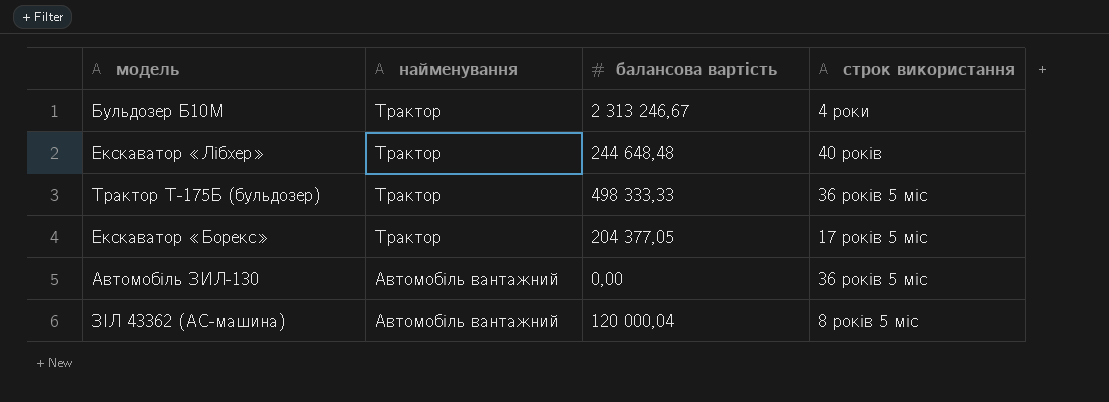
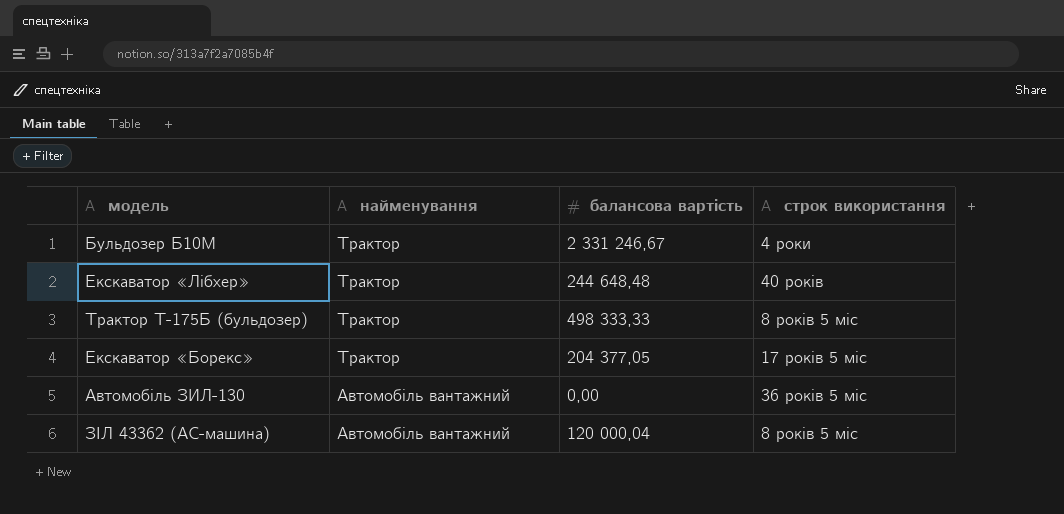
Бульдозер Б10М | балансова вартість: 2 313 246,67 -> 2 331 246,67
Трактор Т-175Б (бульдозер) | строк використання: 36 років 5 міс -> 8 років 5 міс

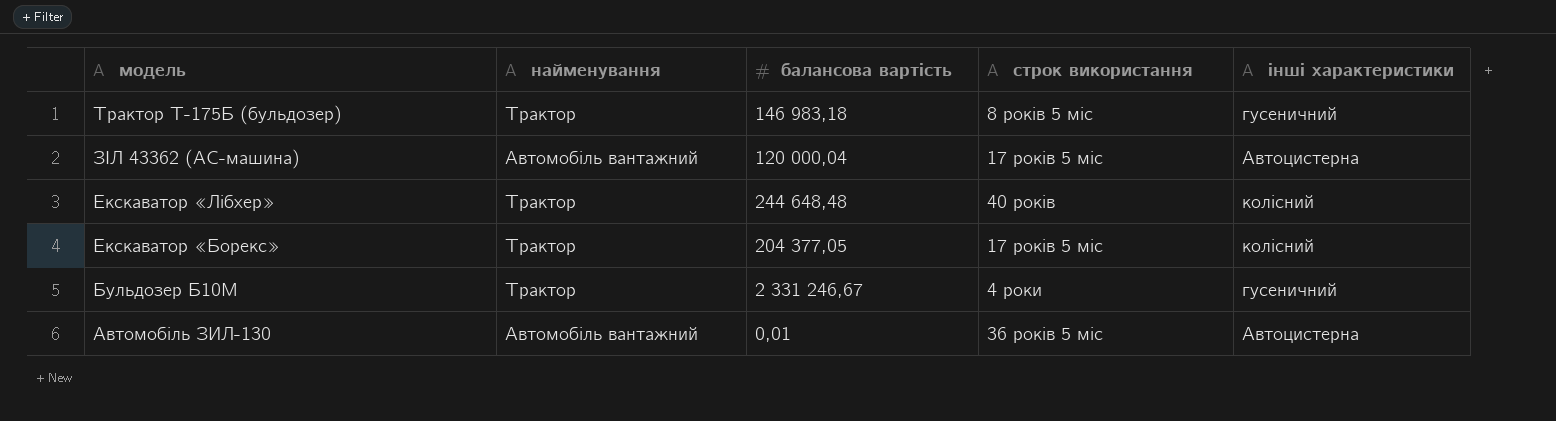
row order: найменування descending -> модель descending
column інші характеристики | position: none -> 5
Трактор Т-175Б (бульдозер) | балансова вартість: 498 333,33 -> 146 983,18
ЗІЛ 43362 (АС-машина) | строк використання: 8 років 5 міс -> 17 років 5 міс
Автомобіль ЗИЛ-130 | балансова вартість: 0,00 -> 0,01

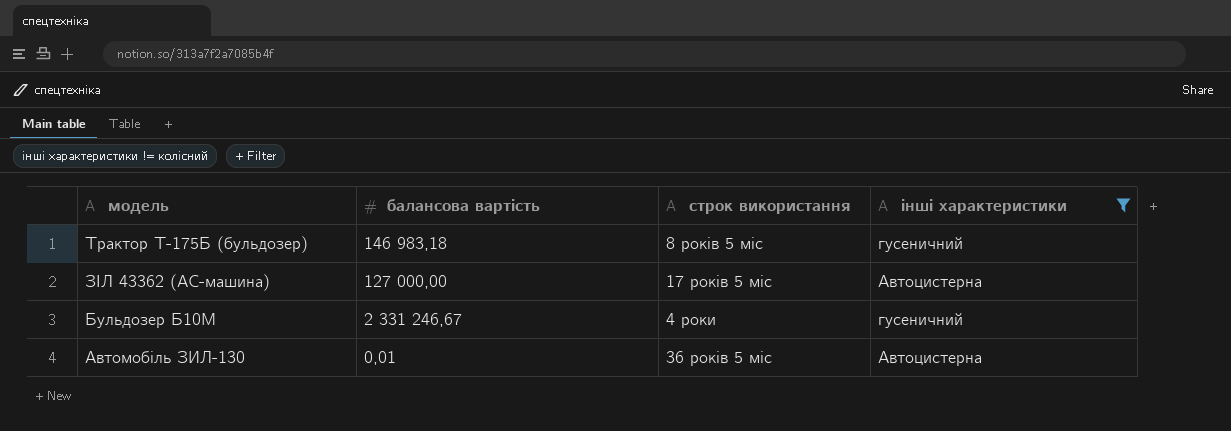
filter: none -> інші характеристики != колісний
column найменування | position: 2 -> none
ЗІЛ 43362 (АС-машина) | балансова вартість: 120 000,04 -> 127 000,00

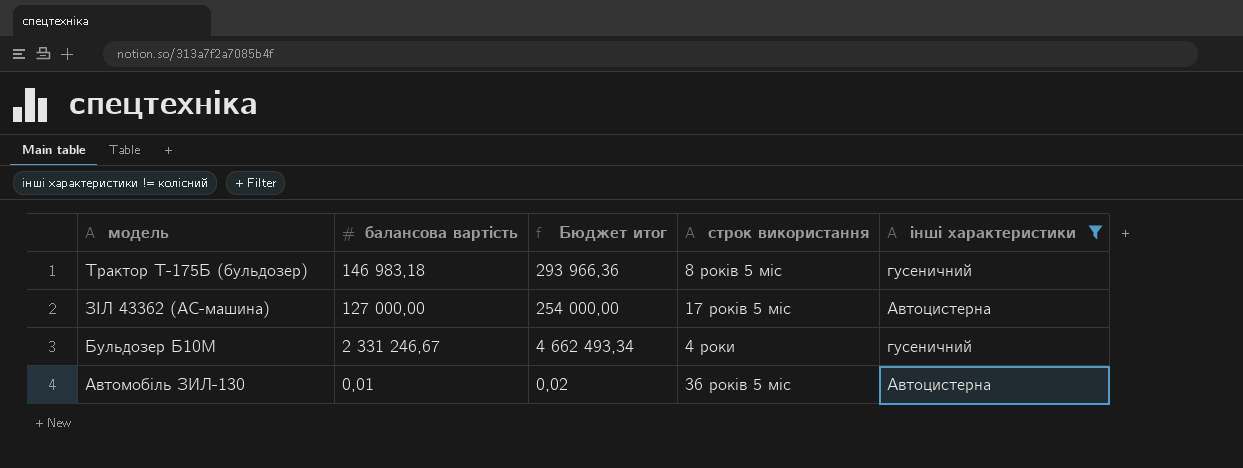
column Бюджет итог | formula: none -> [балансова вартість] * 2

